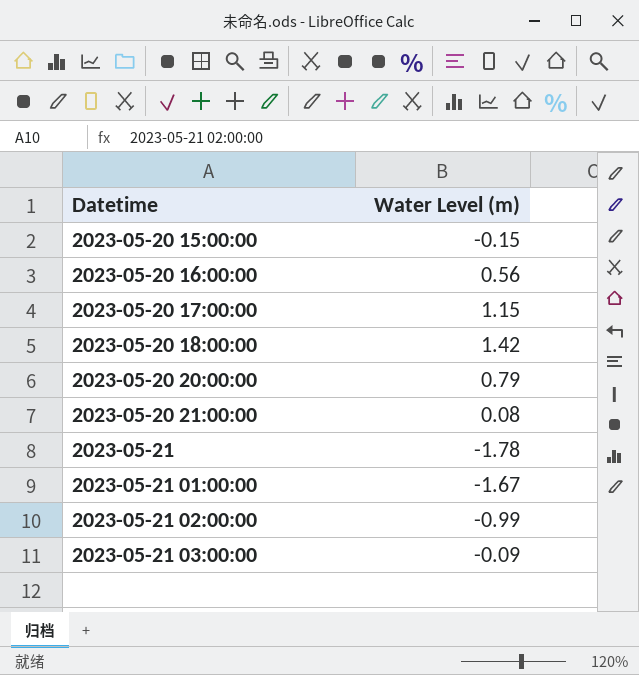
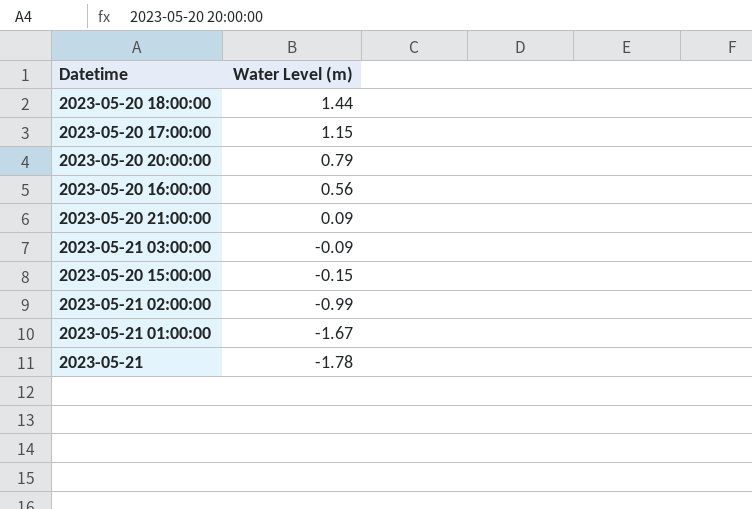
row order: Datetime ascending -> Water Level (m) descending
2023-05-20 18:00:00 | Water Level (m): 1.42 -> 1.44
2023-05-20 21:00:00 | Water Level (m): 0.08 -> 0.09

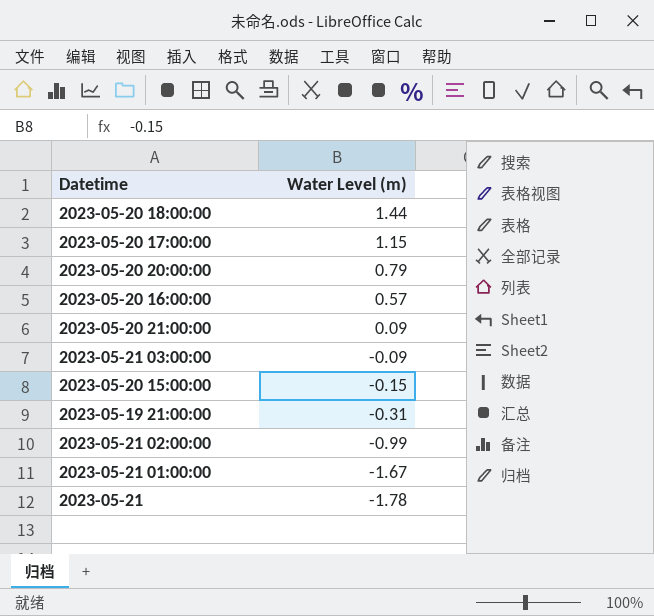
2023-05-20 16:00:00 | Water Level (m): 0.56 -> 0.57
row 2023-05-19 21:00:00: none -> -0.31

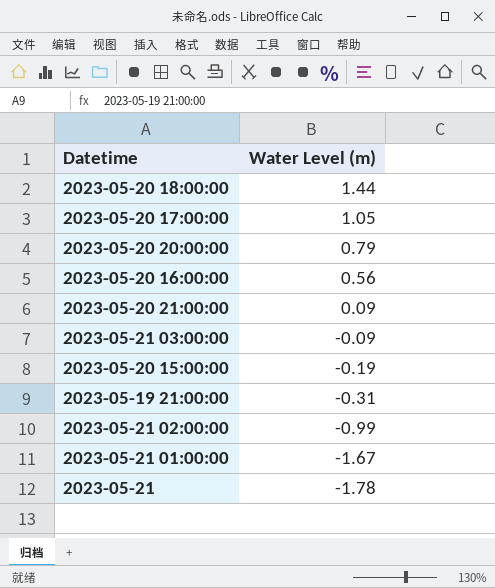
2023-05-20 17:00:00 | Water Level (m): 1.15 -> 1.05
2023-05-20 16:00:00 | Water Level (m): 0.57 -> 0.56
2023-05-20 15:00:00 | Water Level (m): -0.15 -> -0.19

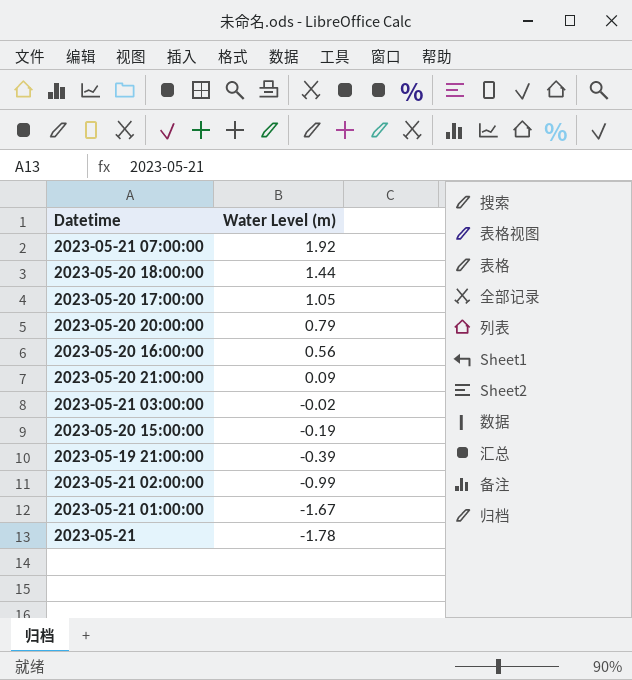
row 2023-05-21 07:00:00: none -> 1.92
2023-05-21 03:00:00 | Water Level (m): -0.09 -> -0.02
2023-05-19 21:00:00 | Water Level (m): -0.31 -> -0.39

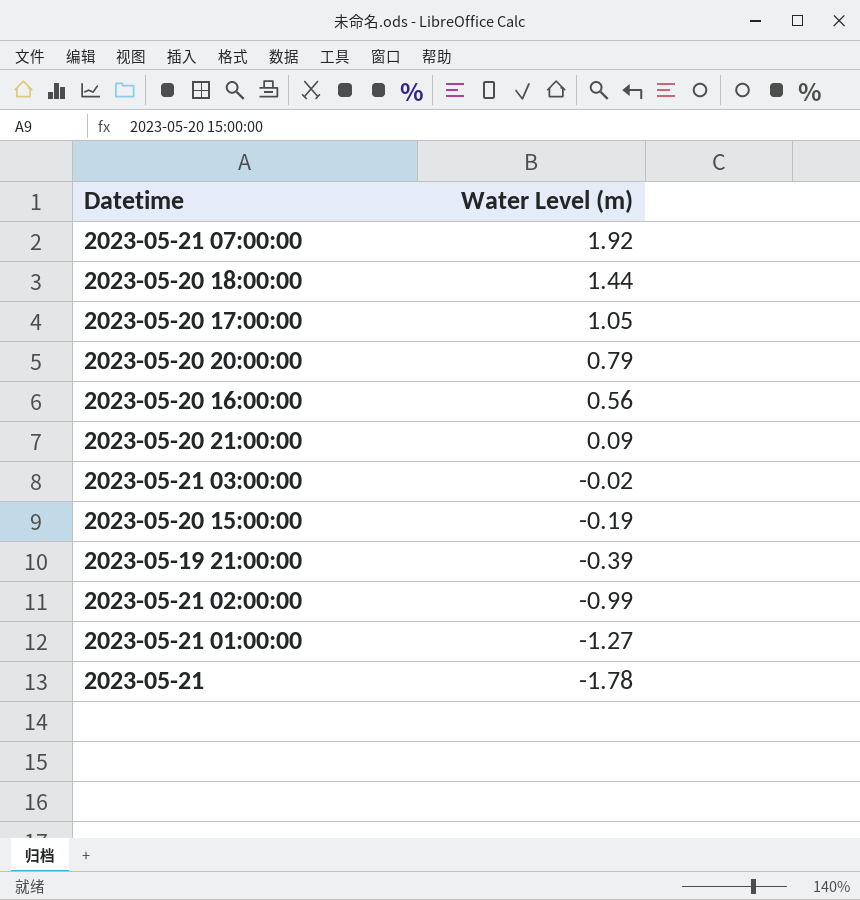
2023-05-21 01:00:00 | Water Level (m): -1.67 -> -1.27

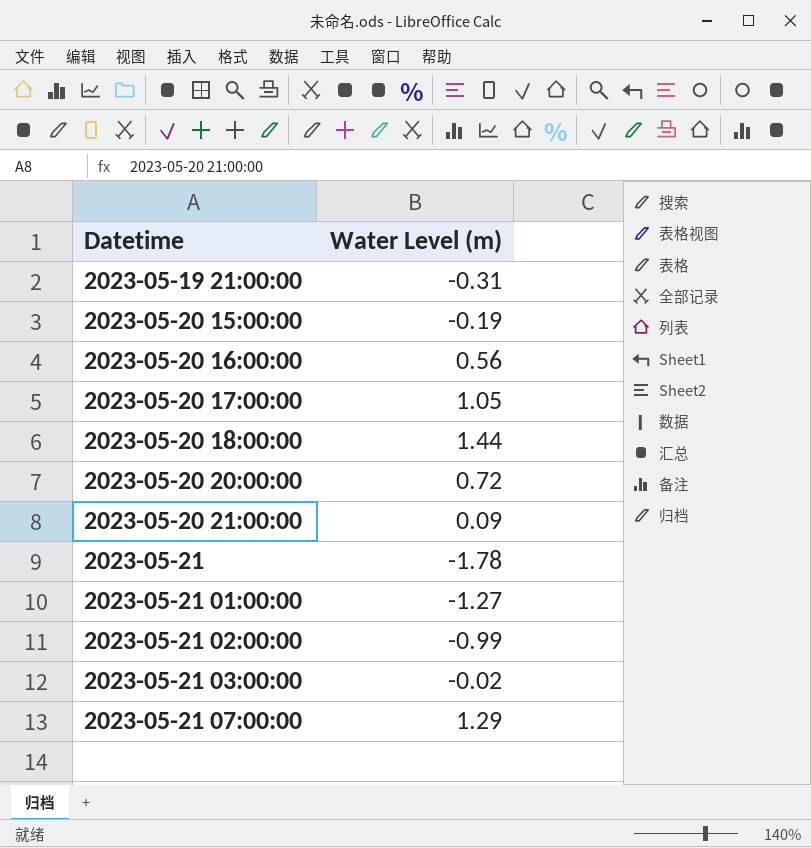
row order: Water Level (m) descending -> Datetime ascending
2023-05-19 21:00:00 | Water Level (m): -0.39 -> -0.31
2023-05-20 20:00:00 | Water Level (m): 0.79 -> 0.72
2023-05-21 07:00:00 | Water Level (m): 1.92 -> 1.29

